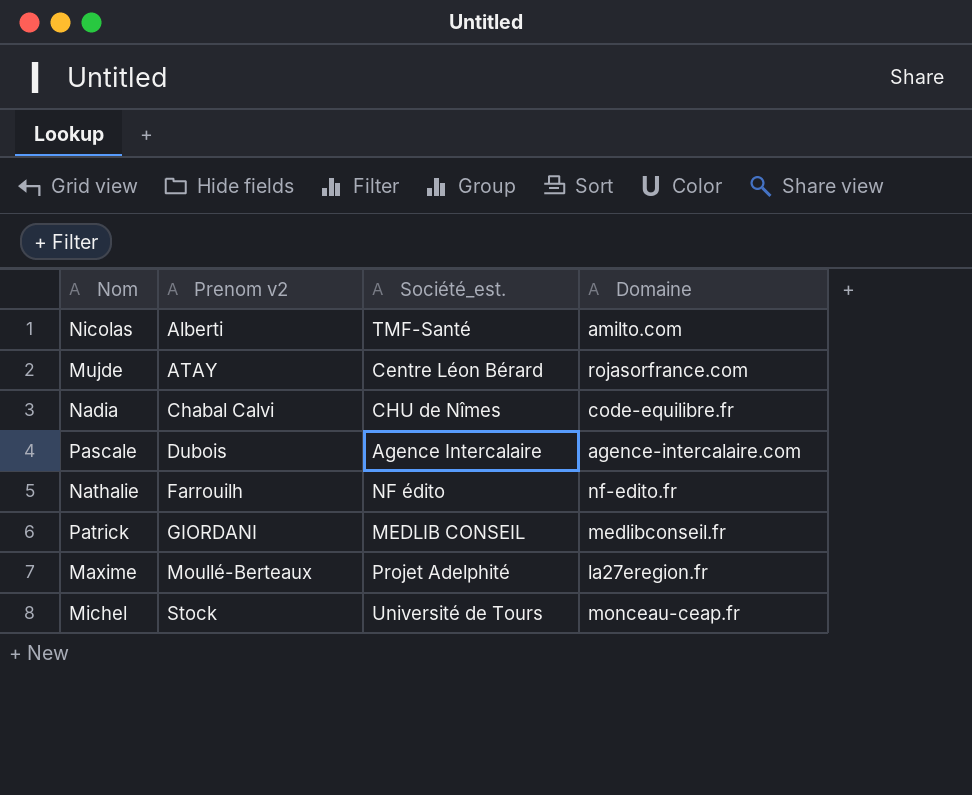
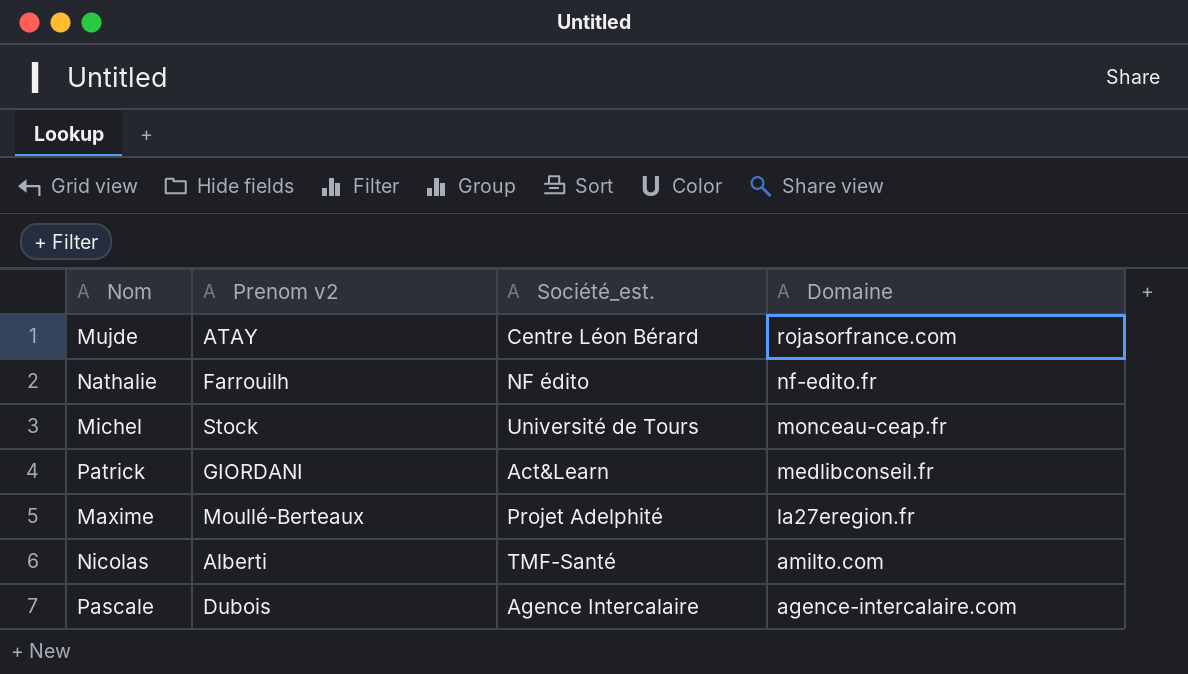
row order: Prenom v2 ascending -> Domaine descending
row Nadia: Chabal Calvi | CHU de Nîmes | code-equilibre.fr -> none
Patrick | Société_est.: MEDLIB CONSEIL -> Act&Learn

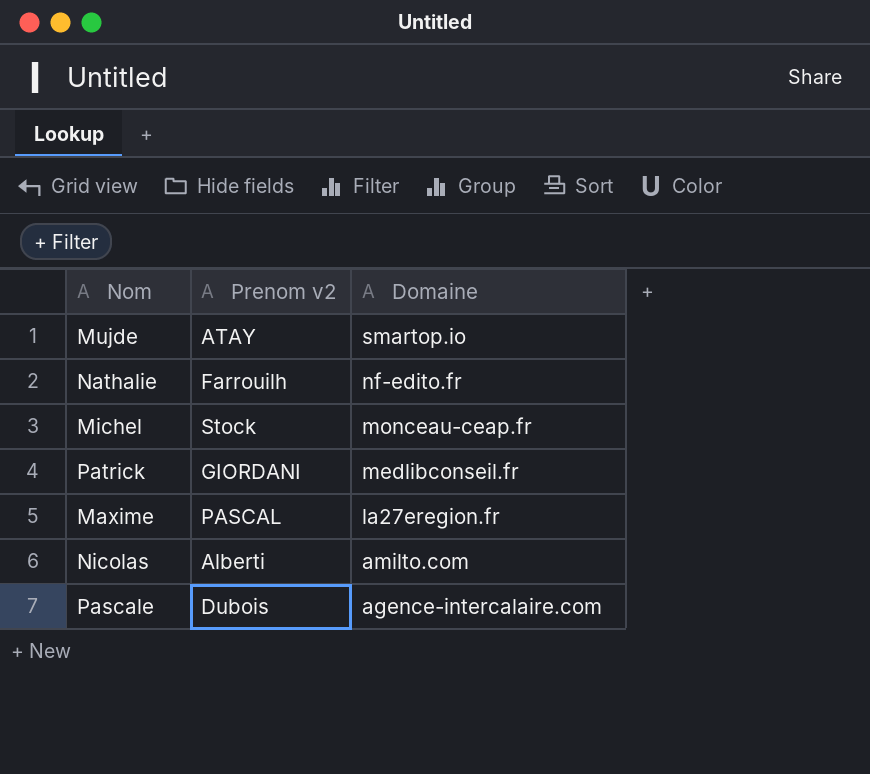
column Société_est. | position: 3 -> none
Mujde | Domaine: rojasorfrance.com -> smartop.io
Maxime | Prenom v2: Moullé-Berteaux -> PASCAL

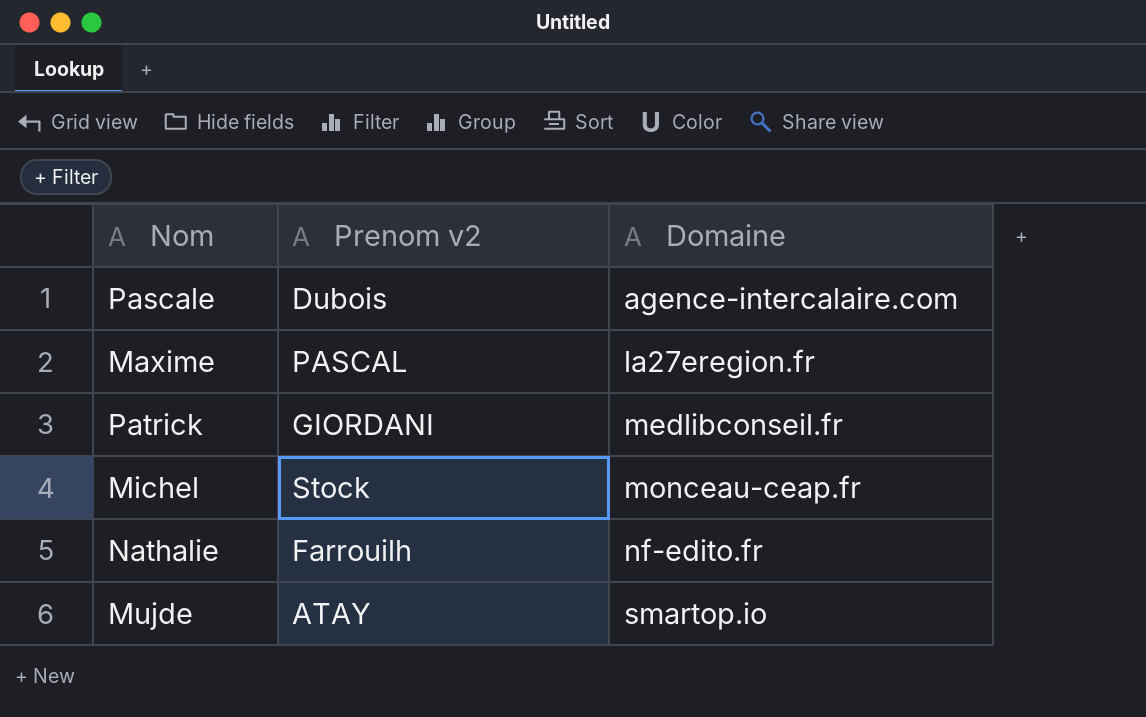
row order: Domaine descending -> Domaine ascending
row Nicolas: Alberti | amilto.com -> none

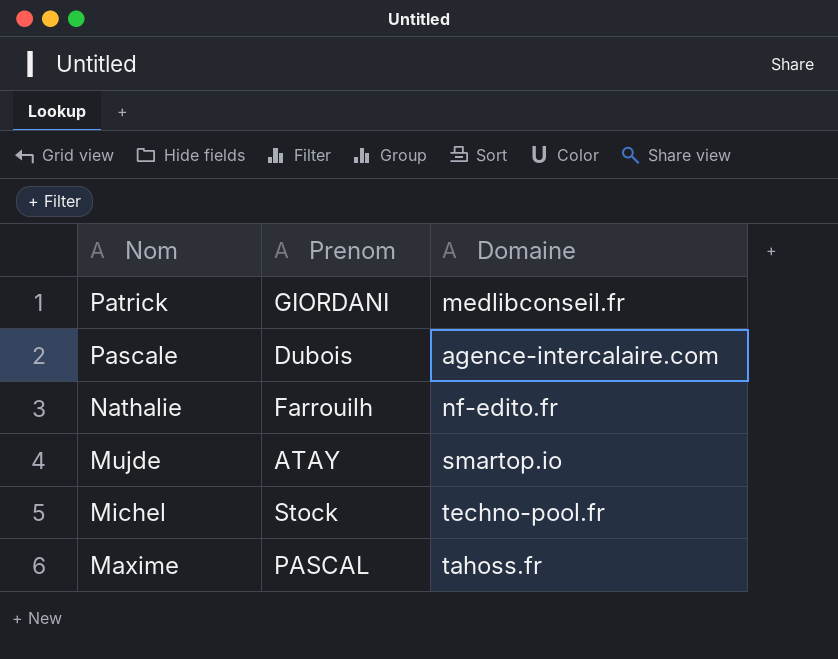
row order: Domaine ascending -> Nom descending
column name: Prenom v2 -> Prenom
Michel | Domaine: monceau-ceap.fr -> techno-pool.fr
Maxime | Domaine: la27eregion.fr -> tahoss.fr

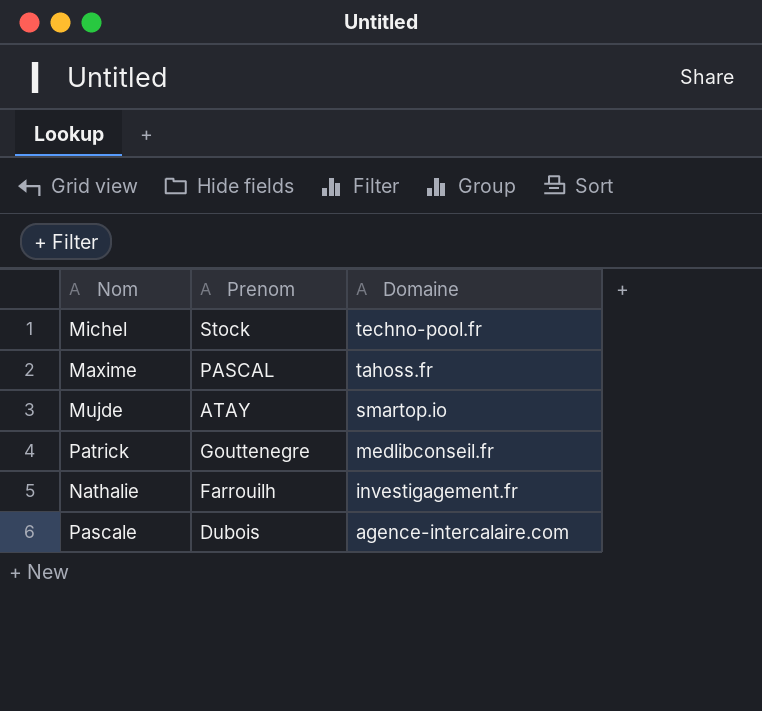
row order: Nom descending -> Domaine descending
Patrick | Prenom: GIORDANI -> Gouttenegre
Nathalie | Domaine: nf-edito.fr -> investigagement.fr

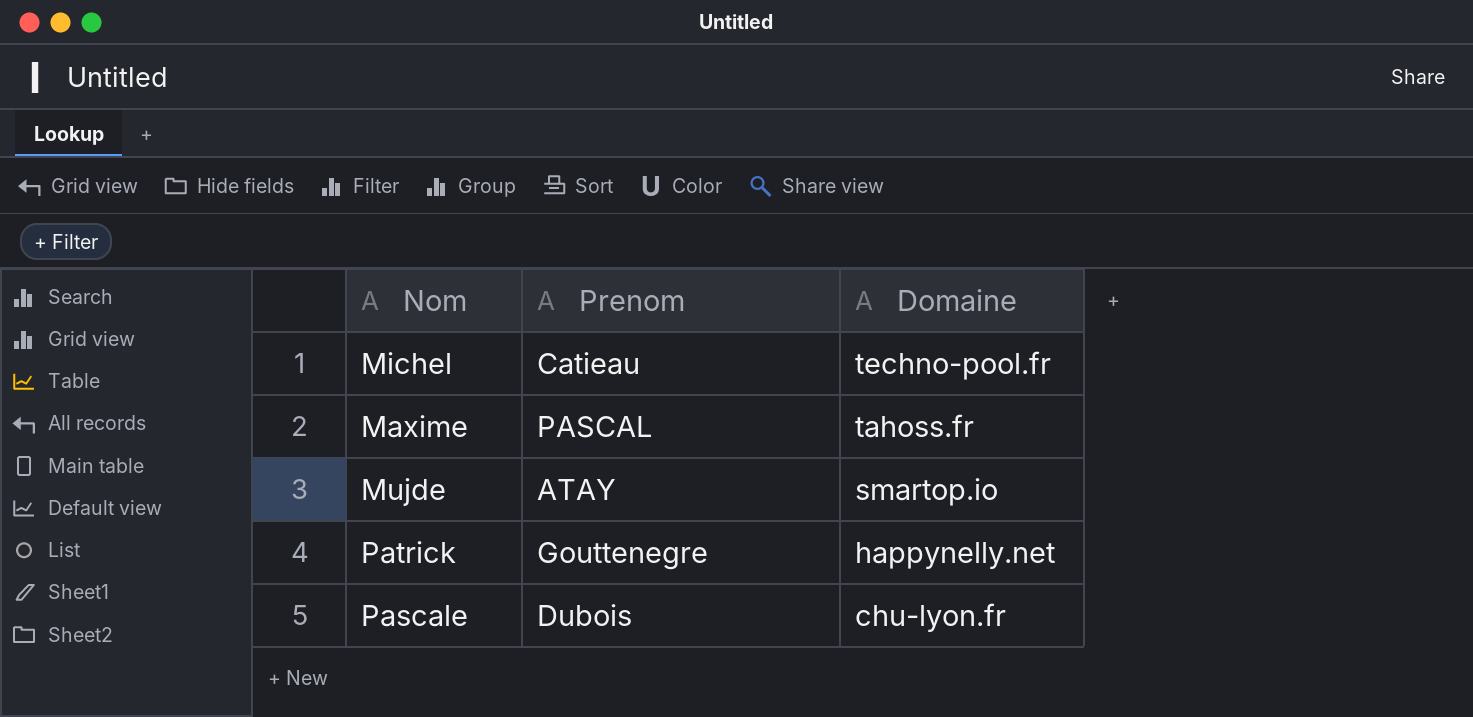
row Nathalie: Farrouilh | investigagement.fr -> none
Michel | Prenom: Stock -> Catieau
Patrick | Domaine: medlibconseil.fr -> happynelly.net
Pascale | Domaine: agence-intercalaire.com -> chu-lyon.fr

